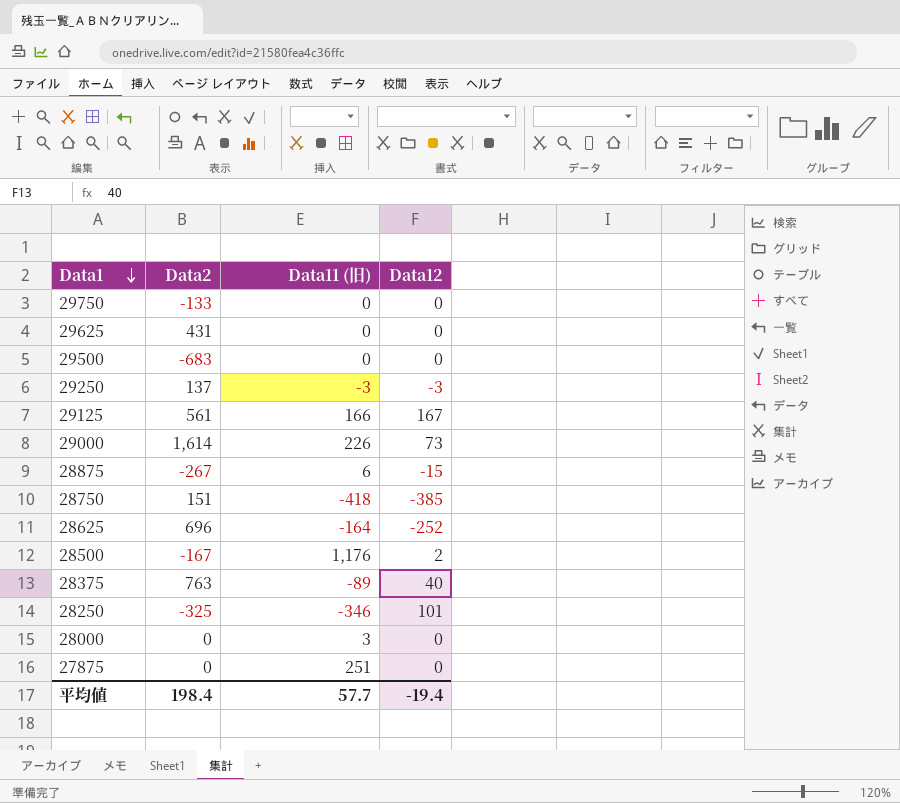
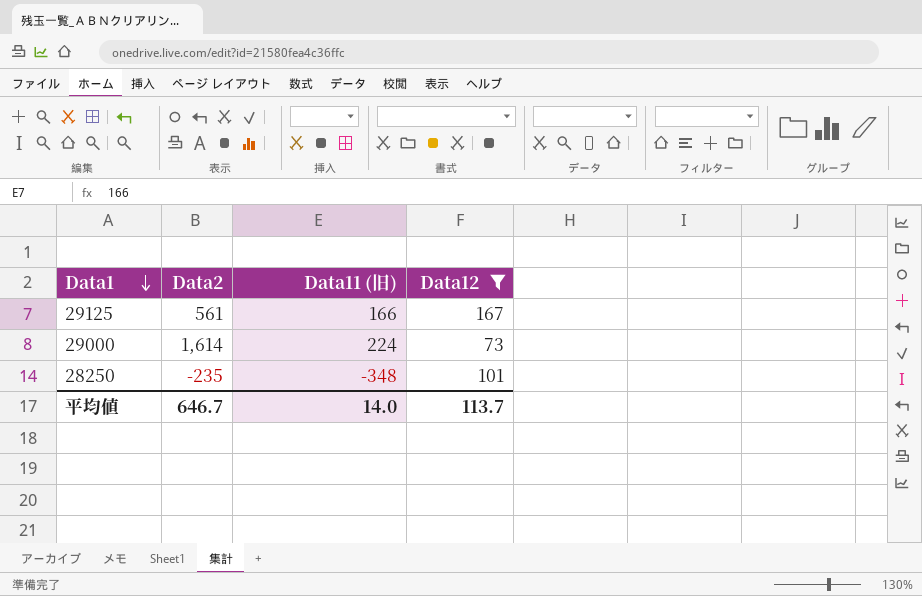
filter: none -> Data12 >= 73
29000 | Data11 (旧): 226 -> 224
28250 | Data2: -325 -> -235
28250 | Data11 (旧): -346 -> -348
平均値 | Data2: 198.4 -> 646.7
平均値 | Data11 (旧): 57.7 -> 14.0
平均値 | Data12: -19.4 -> 113.7

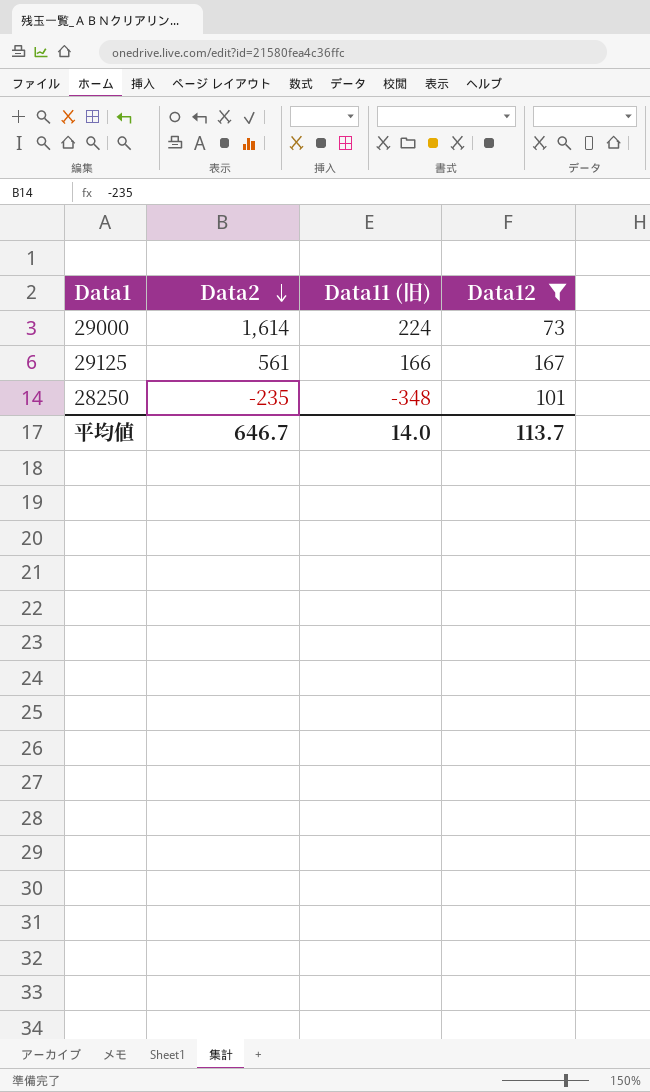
row order: Data1 descending -> Data2 descending

